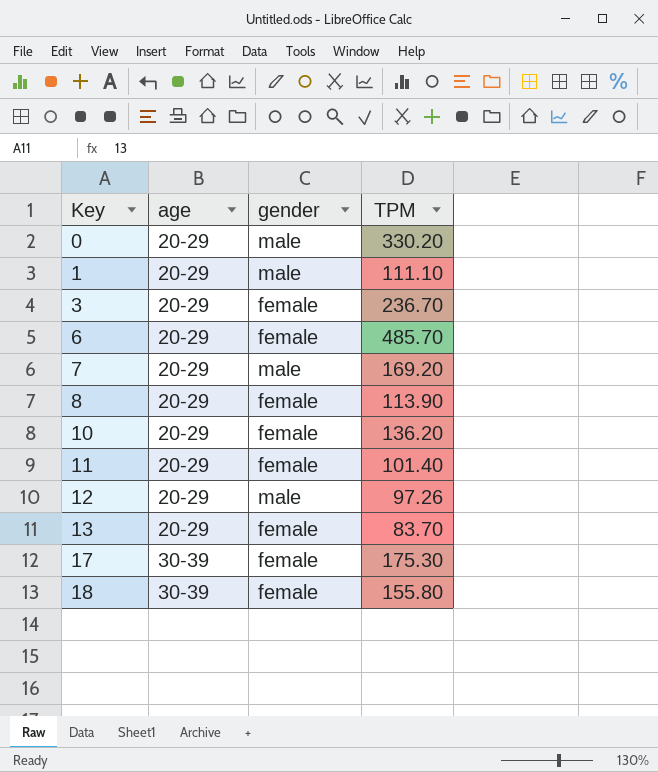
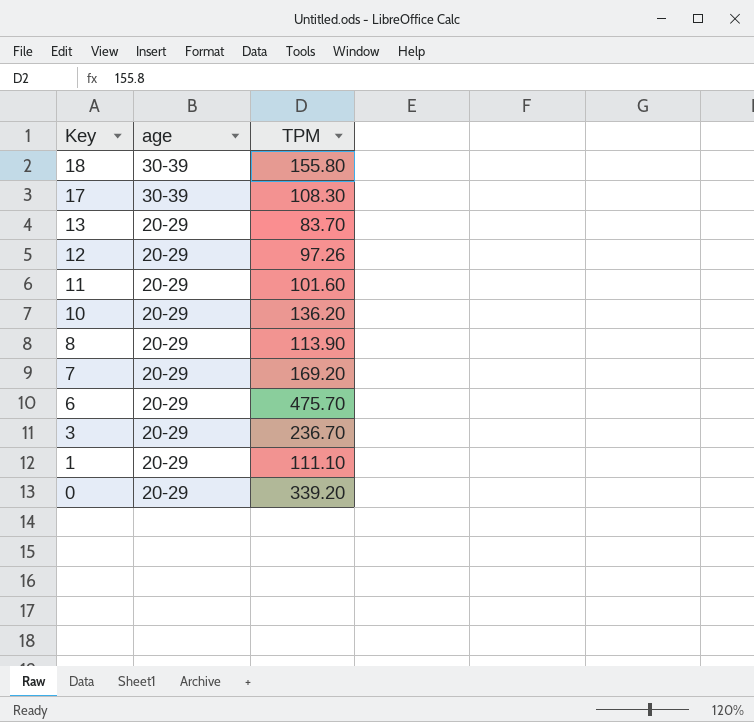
row order: Key ascending -> Key descending
column gender | position: 3 -> none
17 | TPM: 175.30 -> 108.30
11 | TPM: 101.40 -> 101.60
6 | TPM: 485.70 -> 475.70
0 | TPM: 330.20 -> 339.20

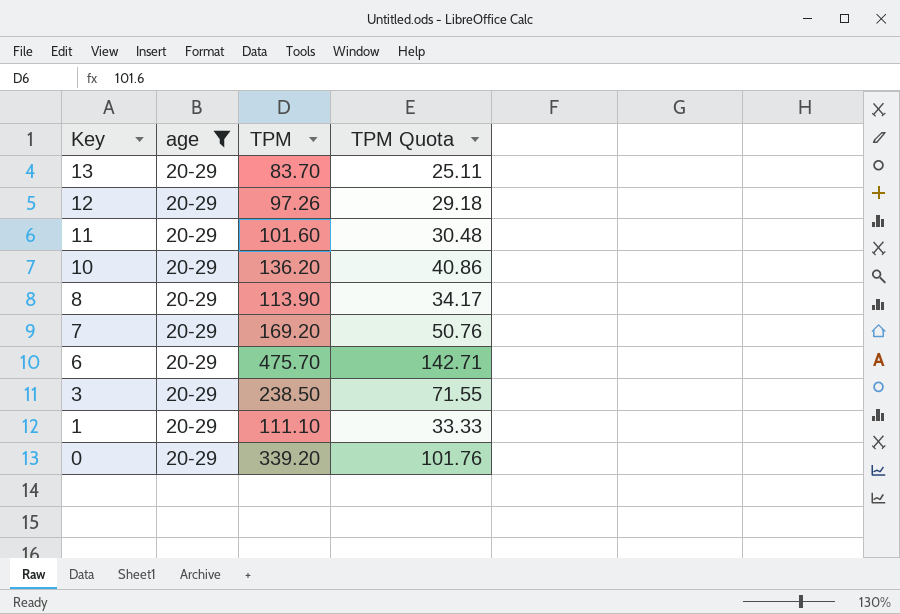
filter: none -> age = 20-29
column TPM Quota | formula: none -> [TPM] * 0.3
3 | TPM: 236.70 -> 238.50

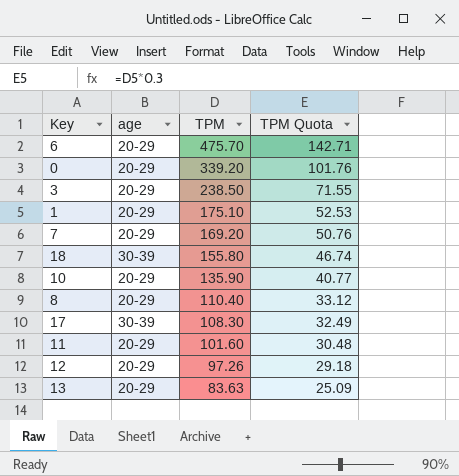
filter: age = 20-29 -> none
row order: Key descending -> TPM descending
1 | TPM: 111.10 -> 175.10
1 | TPM Quota: 33.33 -> 52.53
10 | TPM: 136.20 -> 135.90
10 | TPM Quota: 40.86 -> 40.77
8 | TPM: 113.90 -> 110.40
8 | TPM Quota: 34.17 -> 33.12
13 | TPM: 83.70 -> 83.63
13 | TPM Quota: 25.11 -> 25.09

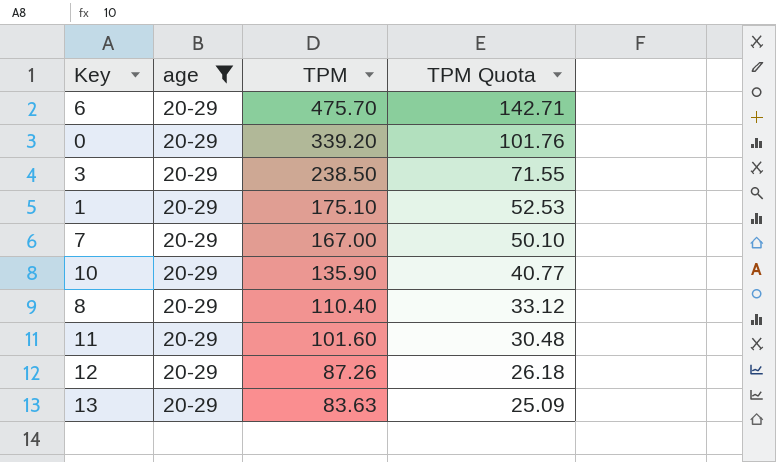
filter: none -> age = 20-29
7 | TPM: 169.20 -> 167.00
7 | TPM Quota: 50.76 -> 50.10
12 | TPM: 97.26 -> 87.26
12 | TPM Quota: 29.18 -> 26.18

